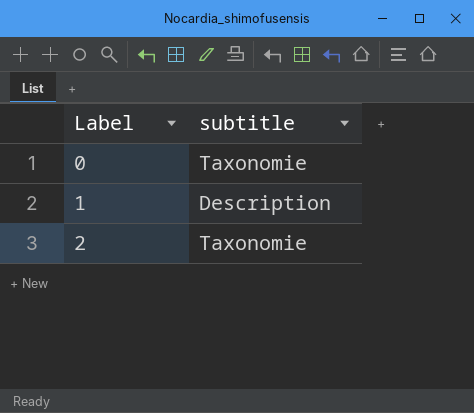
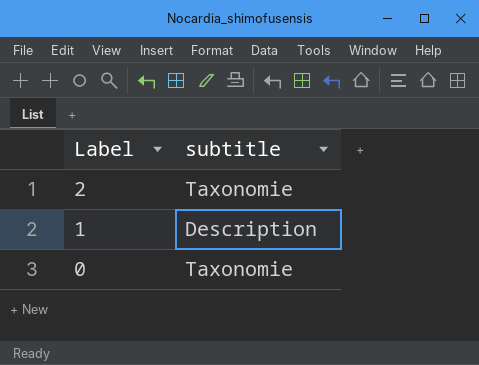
row order: Label ascending -> Label descending

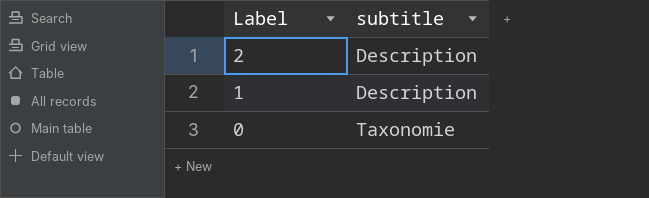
2 | subtitle: Taxonomie -> Description

